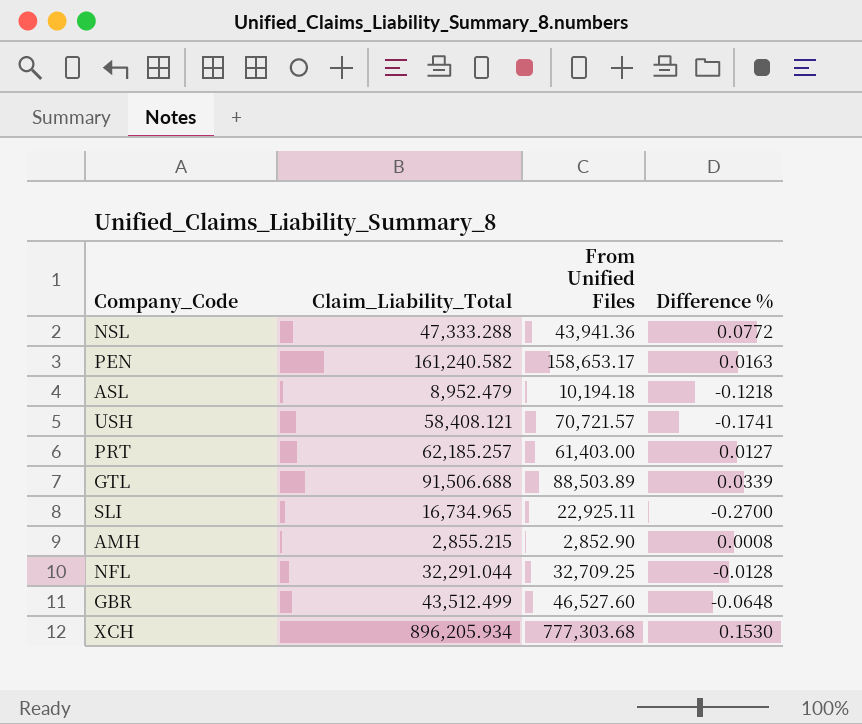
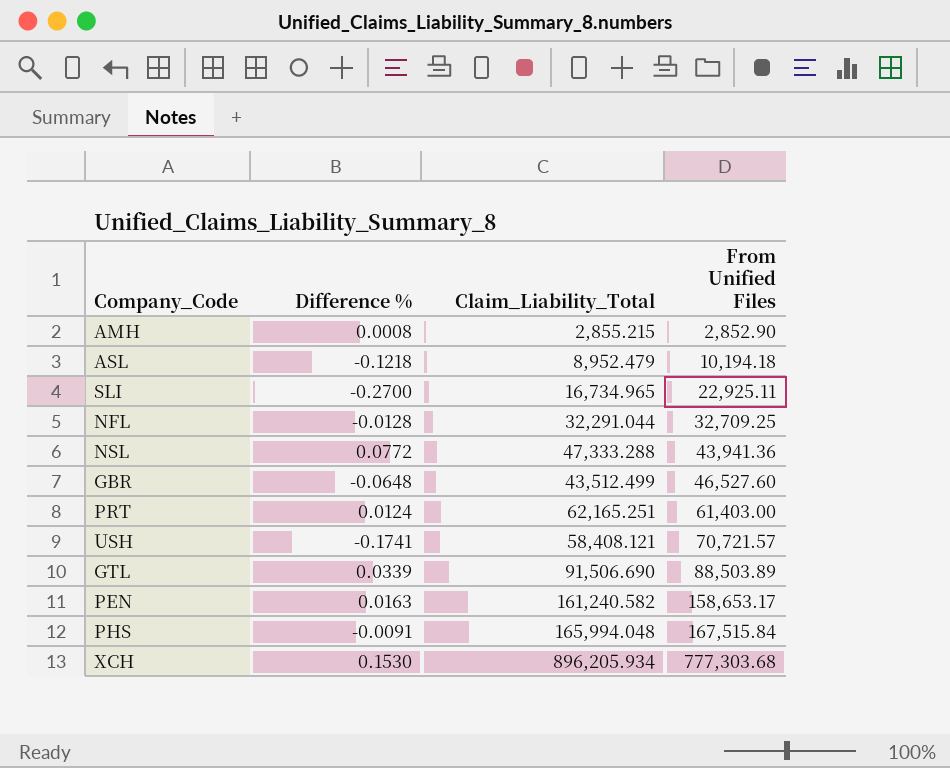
row order: none -> From Unified Files ascending
column Difference % | position: 4 -> 2
PRT | Difference %: 0.0127 -> 0.0124
PRT | Claim_Liability_Total: 62,185.257 -> 62,165.251
GTL | Claim_Liability_Total: 91,506.688 -> 91,506.690
row PHS: none -> -0.0091 | 165,994.048 | 167,515.84

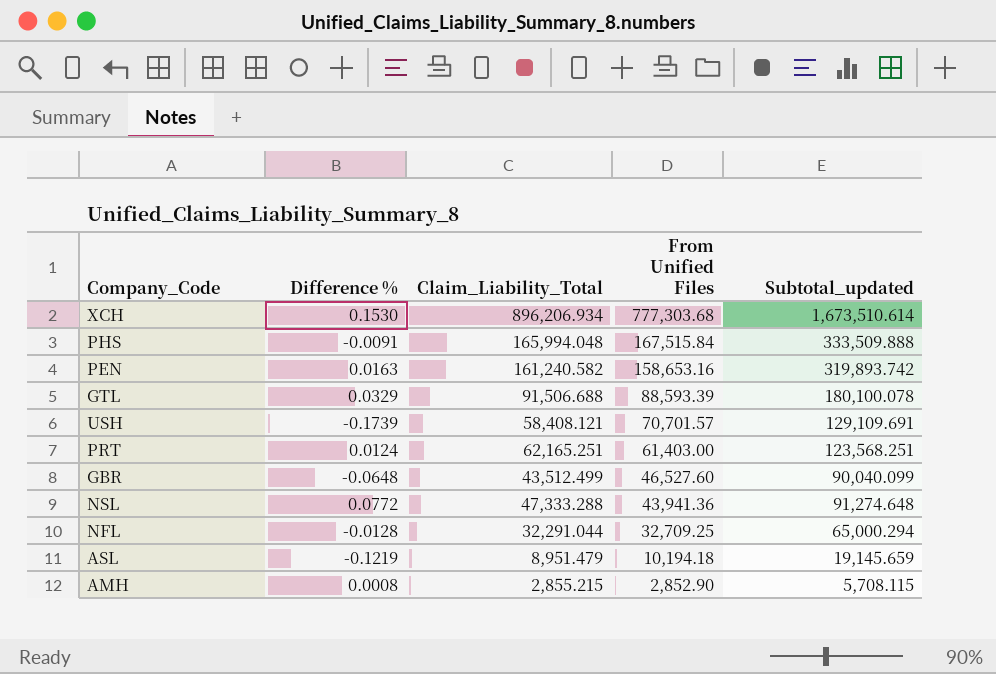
row order: From Unified Files ascending -> From Unified Files descending
column Subtotal_updated | formula: none -> [Claim_Liability_Total] + [From Unified Files]
row SLI: -0.2700 | 16,734.965 | 22,925.11 -> none
XCH | Claim_Liability_Total: 896,205.934 -> 896,206.934
PEN | From Unified Files: 158,653.17 -> 158,653.16
GTL | Difference %: 0.0339 -> 0.0329
GTL | Claim_Liability_Total: 91,506.690 -> 91,506.688
GTL | From Unified Files: 88,503.89 -> 88,593.39
USH | Difference %: -0.1741 -> -0.1739
USH | From Unified Files: 70,721.57 -> 70,701.57
ASL | Difference %: -0.1218 -> -0.1219
ASL | Claim_Liability_Total: 8,952.479 -> 8,951.479

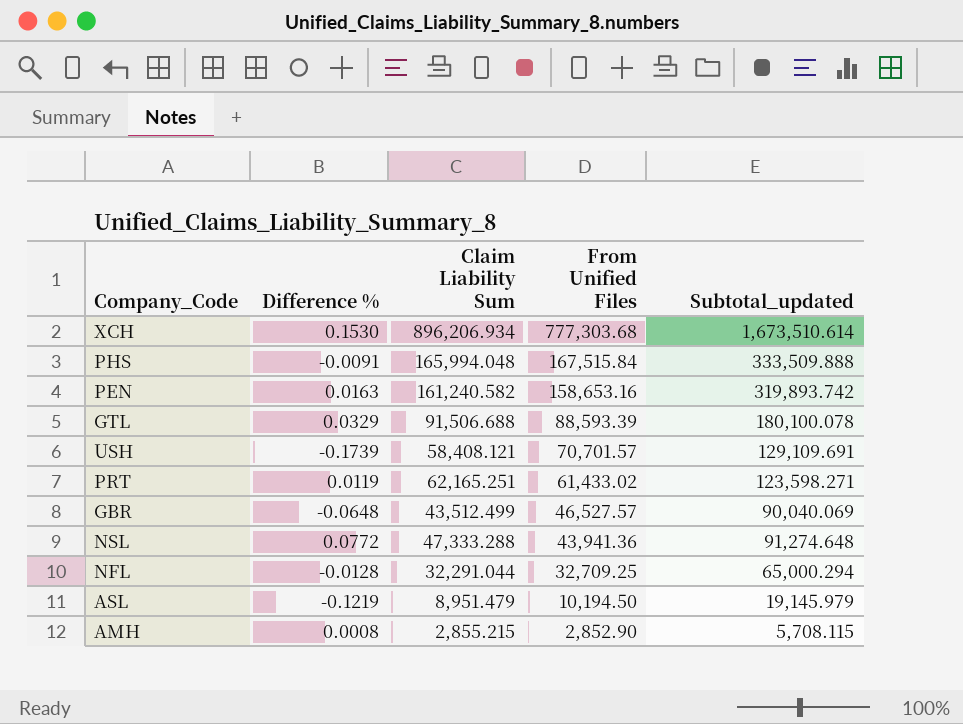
column name: Claim_Liability_Total -> Claim Liability Sum
PRT | Difference %: 0.0124 -> 0.0119
PRT | From Unified Files: 61,403.00 -> 61,433.02
PRT | Subtotal_updated: 123,568.251 -> 123,598.271
GBR | From Unified Files: 46,527.60 -> 46,527.57
GBR | Subtotal_updated: 90,040.099 -> 90,040.069
ASL | From Unified Files: 10,194.18 -> 10,194.50
ASL | Subtotal_updated: 19,145.659 -> 19,145.979

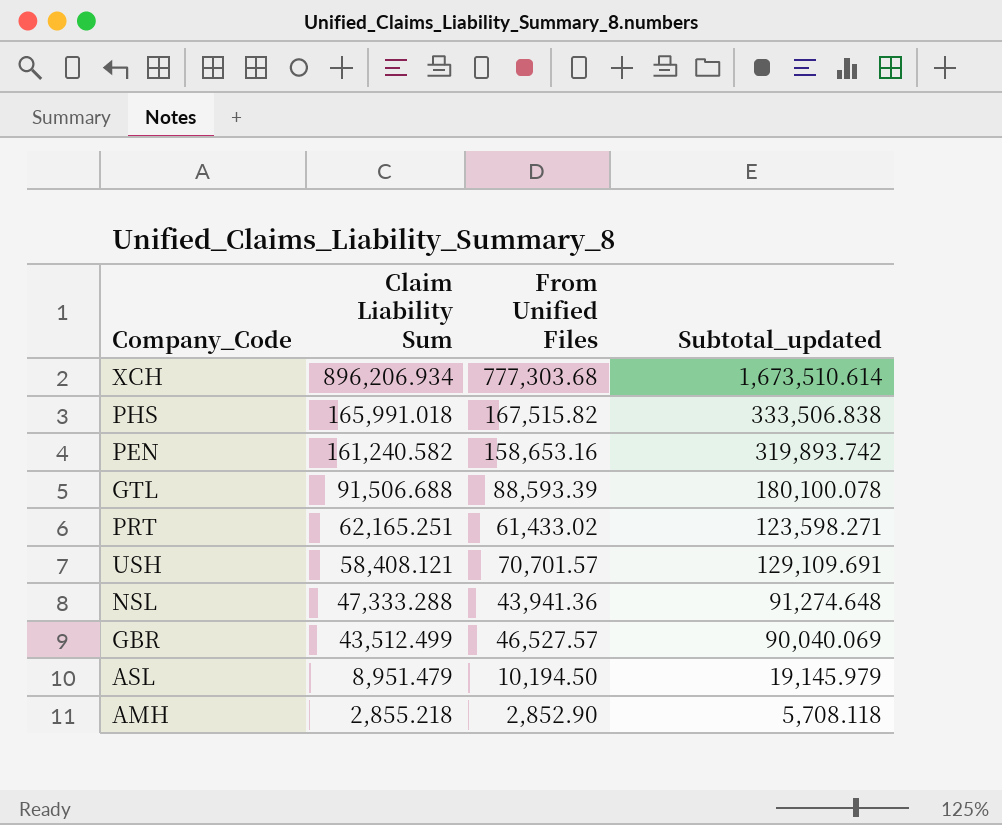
row order: From Unified Files descending -> Claim Liability Sum descending
column Difference % | formula: ([Claim Liability Sum] - [From Unified Files]) / [From Unified Files] -> none
row NFL: -0.0128 | 32,291.044 | 32,709.25 | 65,000.294 -> none
PHS | Claim Liability Sum: 165,994.048 -> 165,991.018
PHS | From Unified Files: 167,515.84 -> 167,515.82
PHS | Subtotal_updated: 333,509.888 -> 333,506.838
AMH | Claim Liability Sum: 2,855.215 -> 2,855.218
AMH | Subtotal_updated: 5,708.115 -> 5,708.118

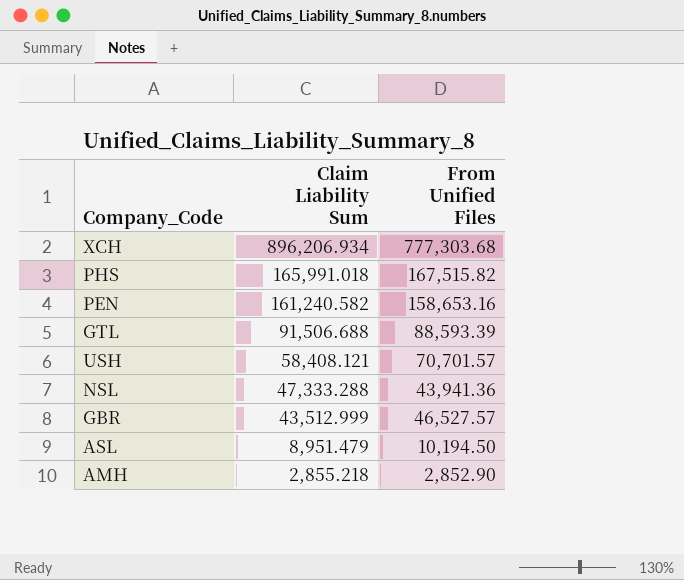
column Subtotal_updated | formula: [Claim Liability Sum] + [From Unified Files] -> none
row PRT: 62,165.251 | 61,433.02 | 123,598.271 -> none
GBR | Claim Liability Sum: 43,512.499 -> 43,512.999

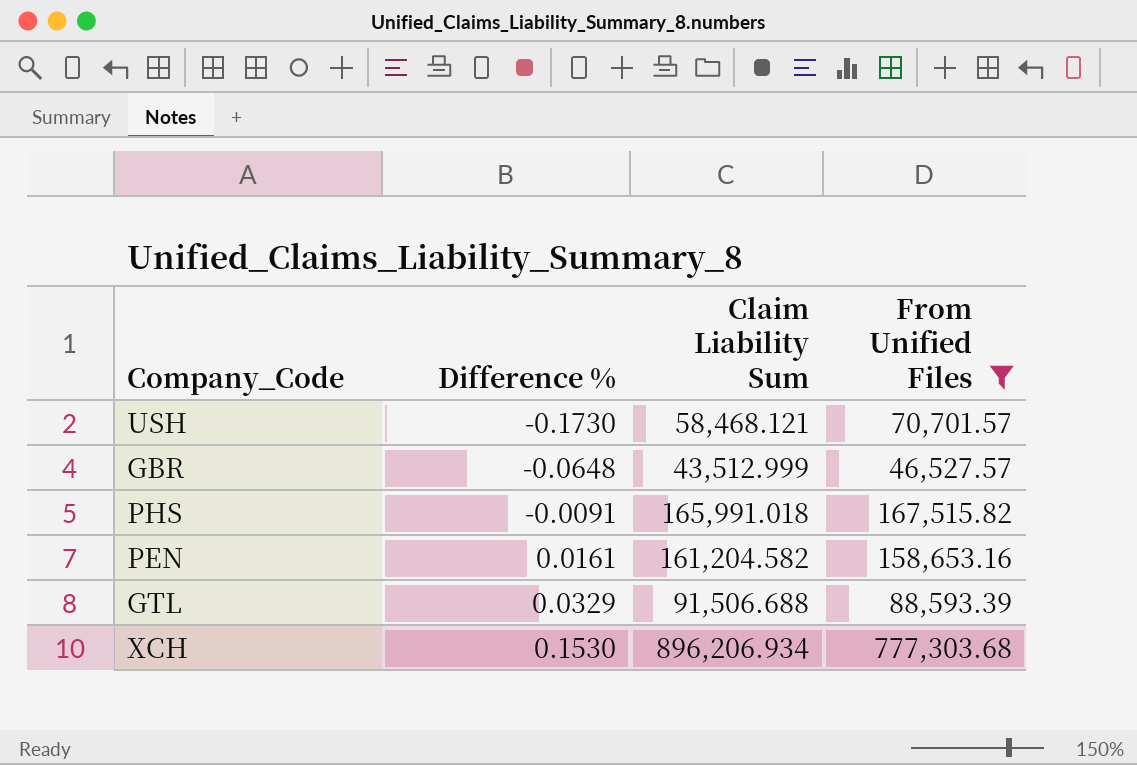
filter: none -> From Unified Files >= 46,527.57
row order: Claim Liability Sum descending -> Difference % ascending
column Difference % | formula: none -> ([Claim Liability Sum] - [From Unified Files]) / [From Unified Files]
USH | Claim Liability Sum: 58,408.121 -> 58,468.121
PEN | Claim Liability Sum: 161,240.582 -> 161,204.582

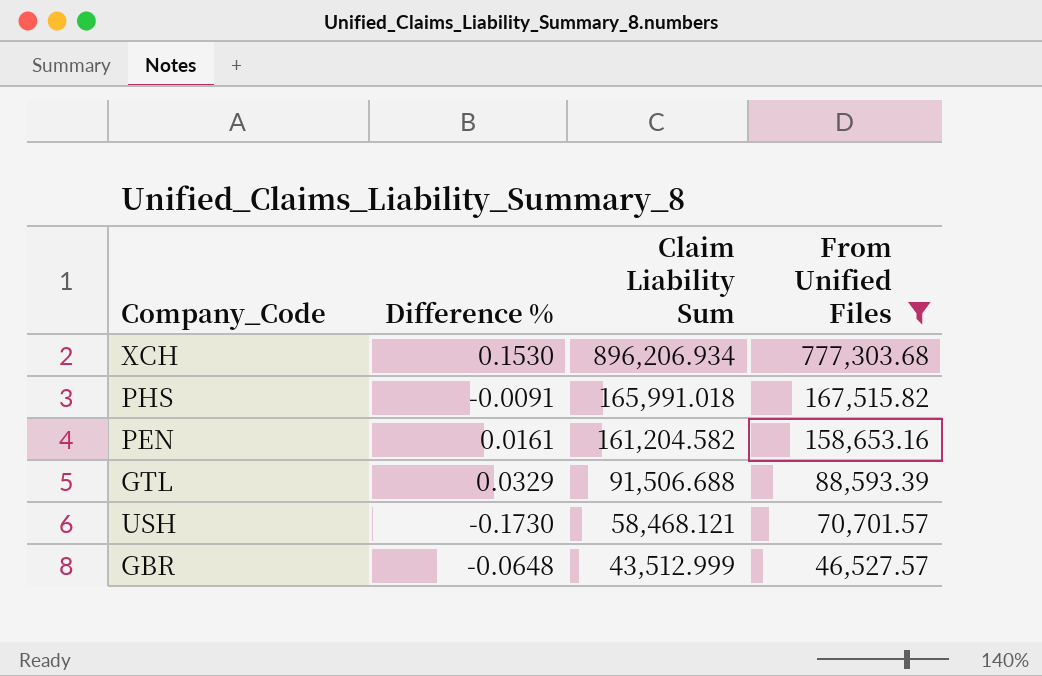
row order: Difference % ascending -> Claim Liability Sum descending

